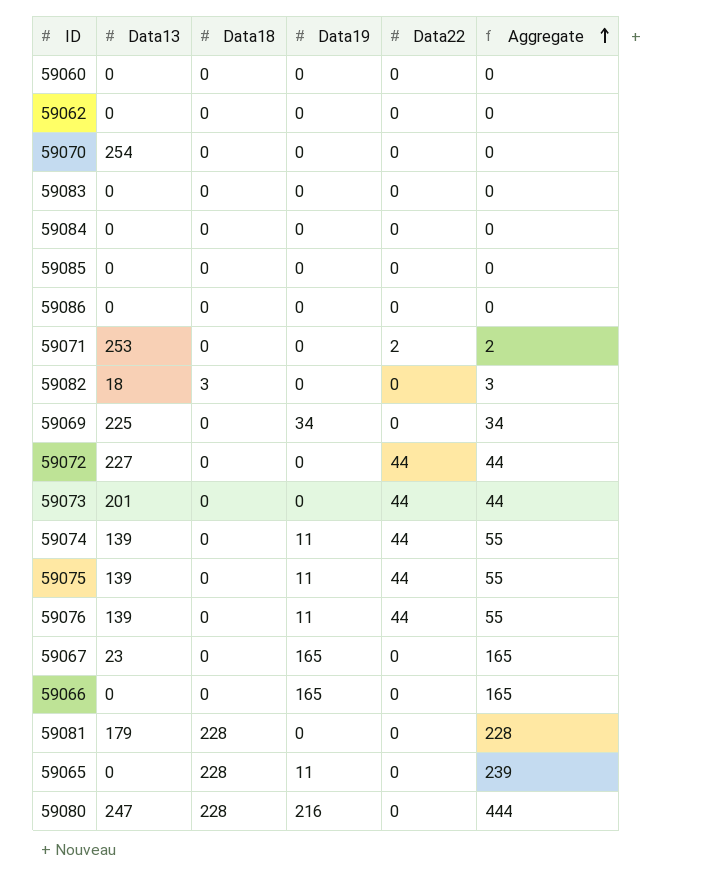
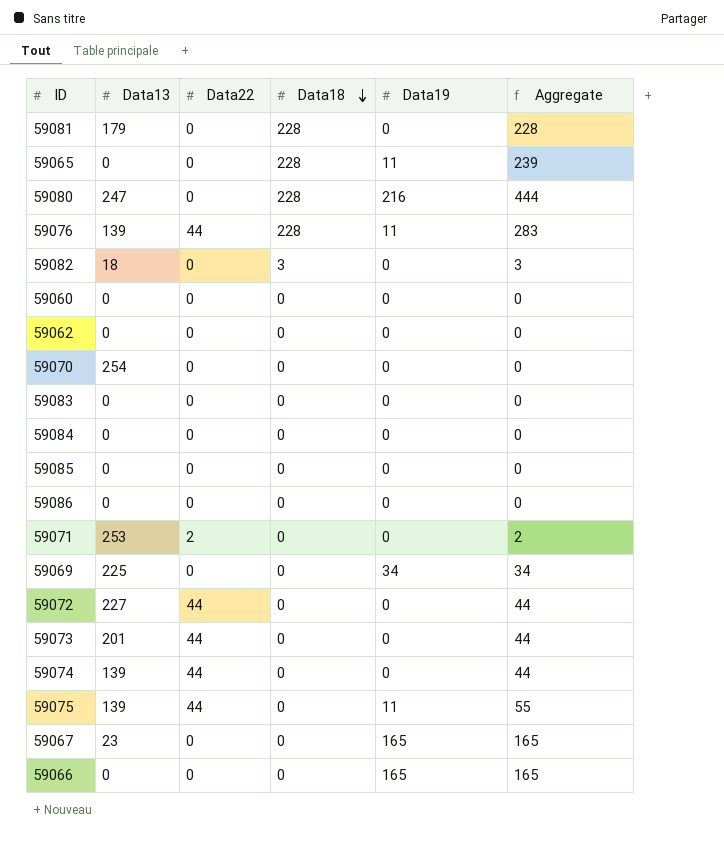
row order: Aggregate ascending -> Data18 descending
column Data22 | position: 5 -> 3
59076 | Data18: 0 -> 228
59076 | Aggregate: 55 -> 283
59074 | Data19: 11 -> 0
59074 | Aggregate: 55 -> 44

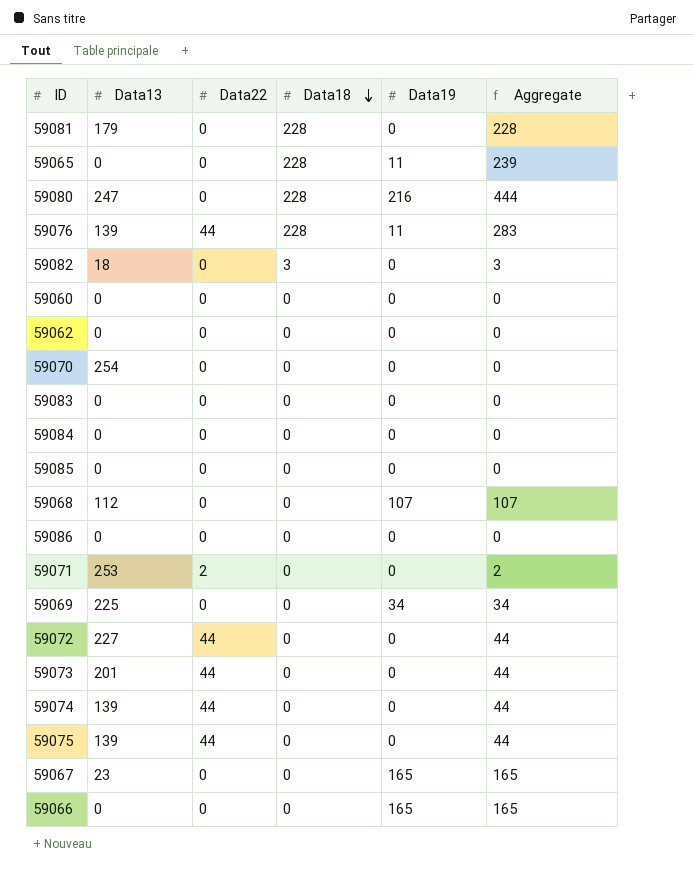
row 59068: none -> 112 | 0 | 0 | 107 | 107
59075 | Data19: 11 -> 0
59075 | Aggregate: 55 -> 44

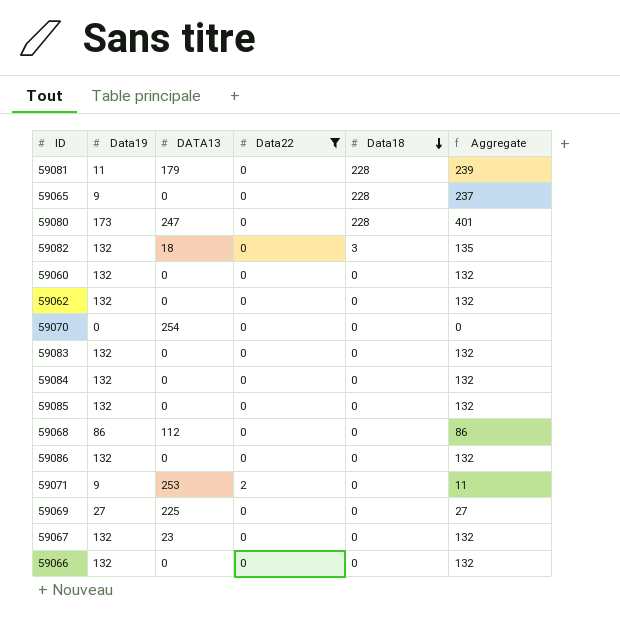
filter: none -> Data22 != 44
column Data19 | position: 5 -> 2
column name: Data13 -> DATA13
59081 | Data19: 0 -> 11
59081 | Aggregate: 228 -> 239
59065 | Data19: 11 -> 9
59065 | Aggregate: 239 -> 237
59080 | Data19: 216 -> 173
59080 | Aggregate: 444 -> 401
59082 | Data19: 0 -> 132
59082 | Aggregate: 3 -> 135
59060 | Data19: 0 -> 132
59060 | Aggregate: 0 -> 132
59062 | Data19: 0 -> 132
59062 | Aggregate: 0 -> 132
59083 | Data19: 0 -> 132
59083 | Aggregate: 0 -> 132
59084 | Data19: 0 -> 132
59084 | Aggregate: 0 -> 132
59085 | Data19: 0 -> 132
59085 | Aggregate: 0 -> 132
59068 | Data19: 107 -> 86
59068 | Aggregate: 107 -> 86
59086 | Data19: 0 -> 132
59086 | Aggregate: 0 -> 132
59071 | Data19: 0 -> 9
59071 | Aggregate: 2 -> 11
59069 | Data19: 34 -> 27
59069 | Aggregate: 34 -> 27
59067 | Data19: 165 -> 132
59067 | Aggregate: 165 -> 132
59066 | Data19: 165 -> 132
59066 | Aggregate: 165 -> 132

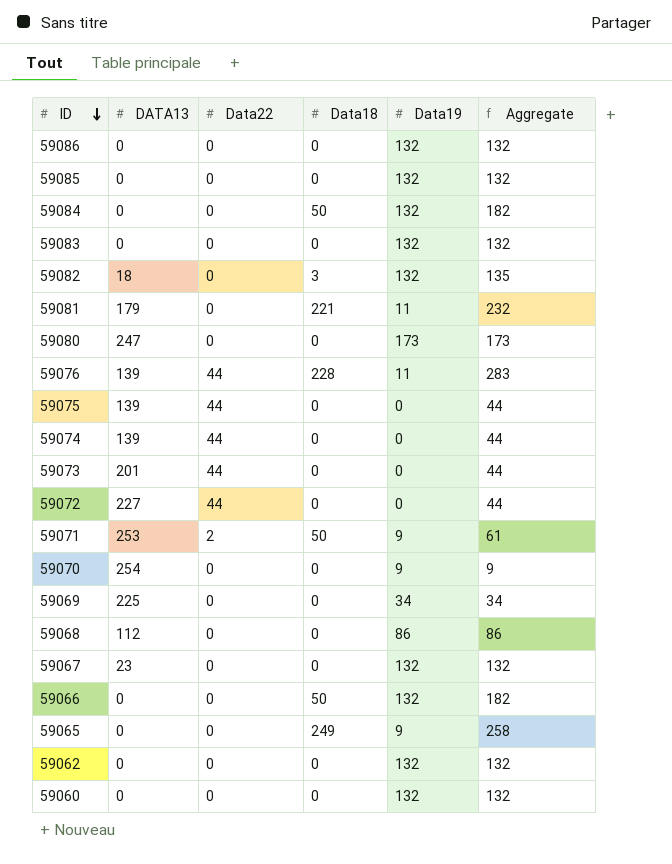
filter: Data22 != 44 -> none
row order: Data18 descending -> ID descending
column Data19 | position: 2 -> 5
59084 | Data18: 0 -> 50
59084 | Aggregate: 132 -> 182
59081 | Data18: 228 -> 221
59081 | Aggregate: 239 -> 232
59080 | Data18: 228 -> 0
59080 | Aggregate: 401 -> 173
59071 | Data18: 0 -> 50
59071 | Aggregate: 11 -> 61
59070 | Data19: 0 -> 9
59070 | Aggregate: 0 -> 9
59069 | Data19: 27 -> 34
59069 | Aggregate: 27 -> 34
59066 | Data18: 0 -> 50
59066 | Aggregate: 132 -> 182
59065 | Data18: 228 -> 249
59065 | Aggregate: 237 -> 258

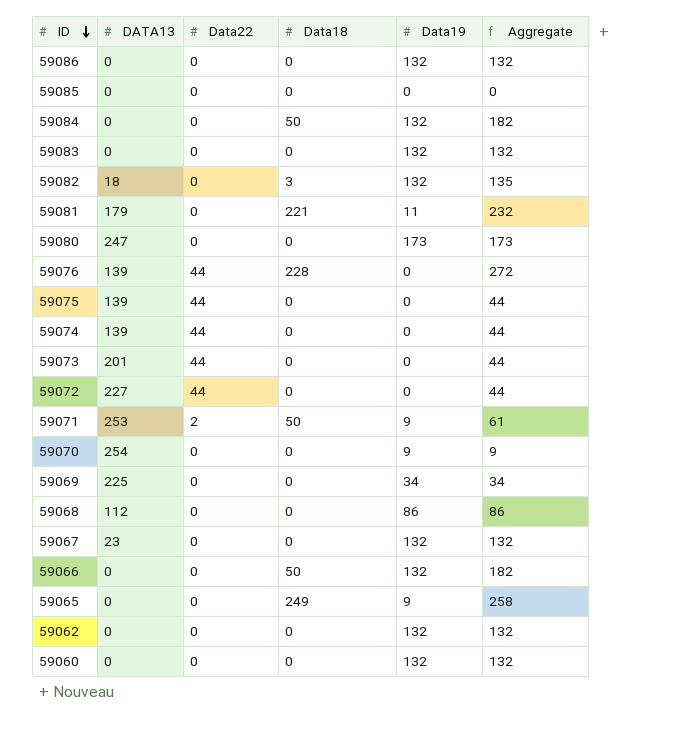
59085 | Data19: 132 -> 0
59085 | Aggregate: 132 -> 0
59076 | Data19: 11 -> 0
59076 | Aggregate: 283 -> 272

